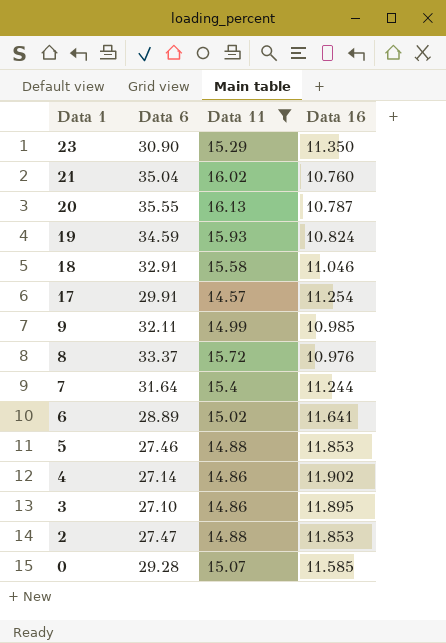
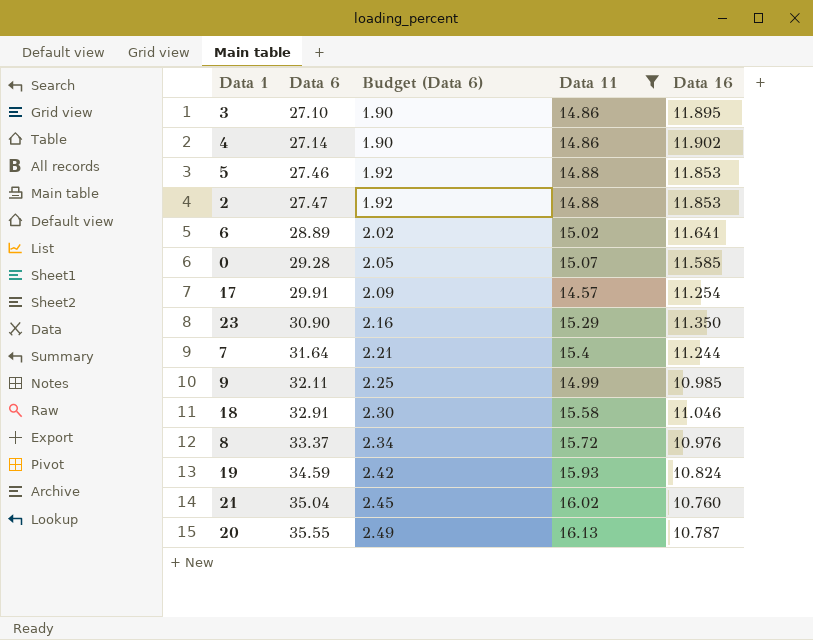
row order: Data 1 descending -> Data 6 ascending
column Budget (Data 6) | formula: none -> [Data 6] * 0.07

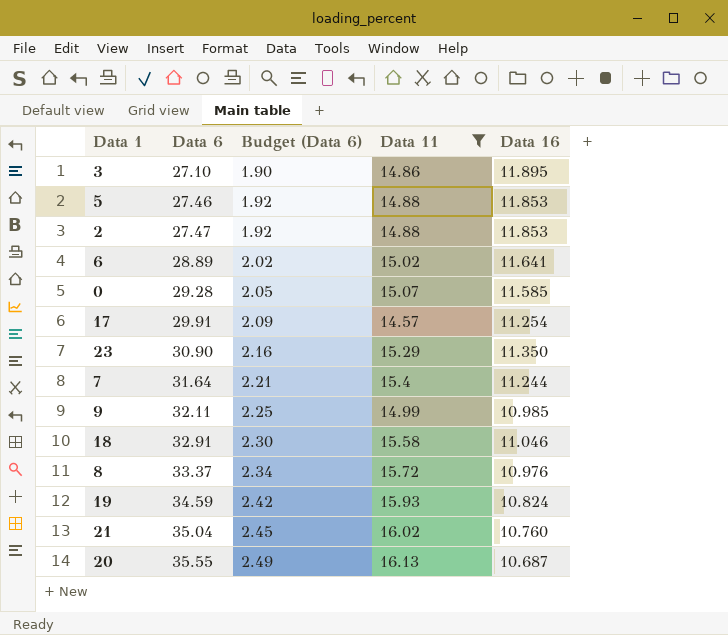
row 4: 27.14 | 1.90 | 14.86 | 11.902 -> none
20 | Data 16: 10.787 -> 10.687

